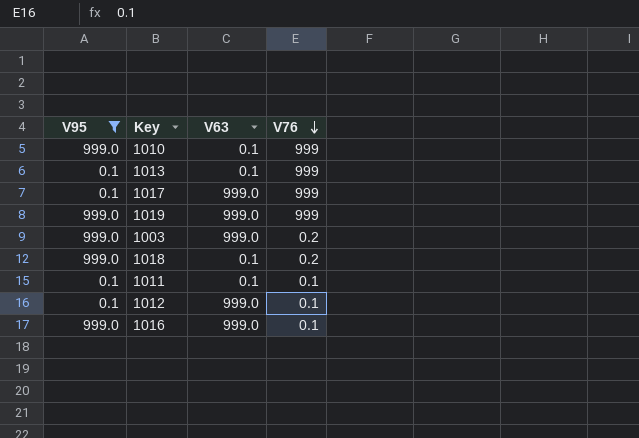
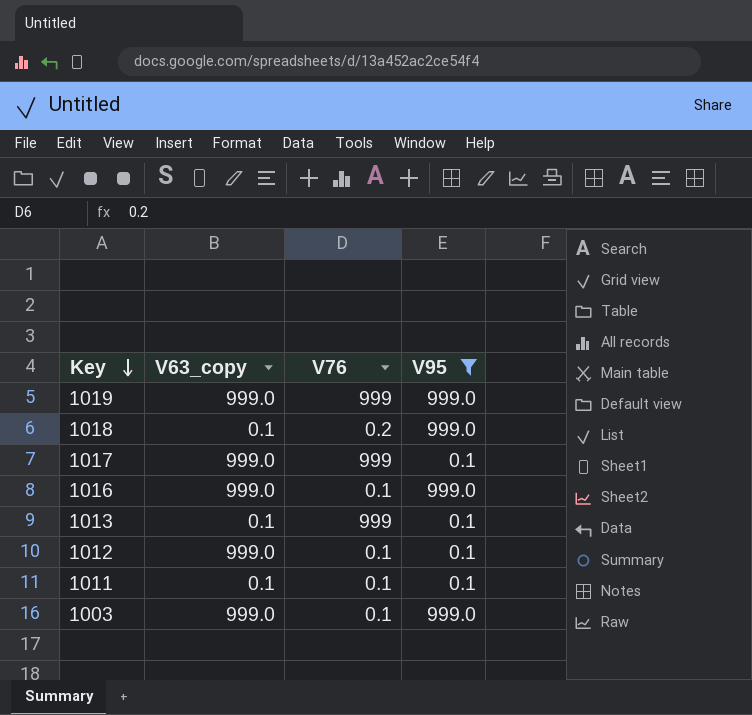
row order: V76 descending -> Key descending
column name: V63 -> V63_copy
column V95 | position: 1 -> 4
row 1010: 999.0 | 0.1 | 999 -> none
1003 | V76: 0.2 -> 0.1

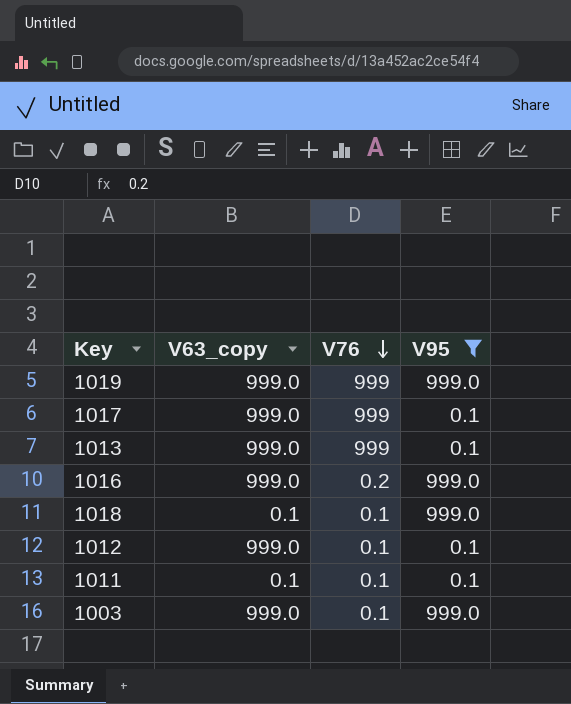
row order: Key descending -> V76 descending
1013 | V63_copy: 0.1 -> 999.0
1016 | V76: 0.1 -> 0.2
1018 | V76: 0.2 -> 0.1

